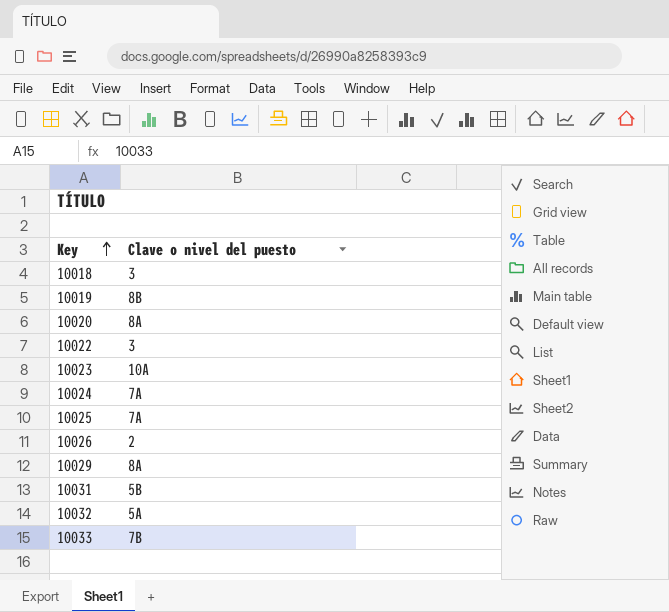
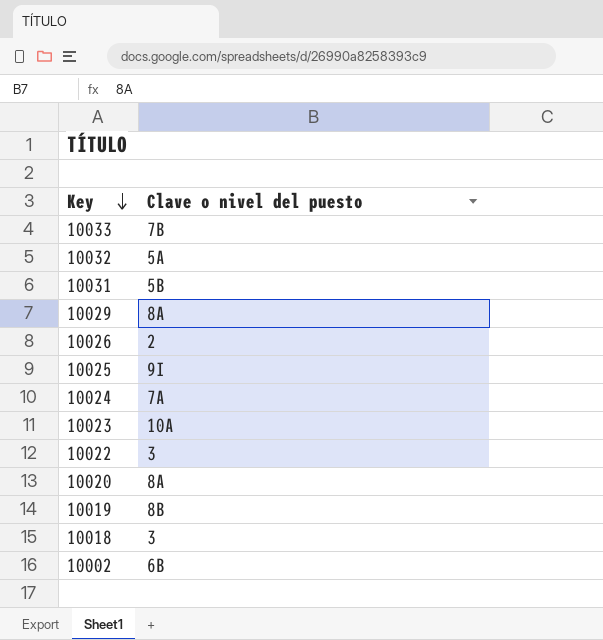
row order: Key ascending -> Key descending
10025 | Clave o nivel del puesto: 7A -> 9I
row 10002: none -> 6B

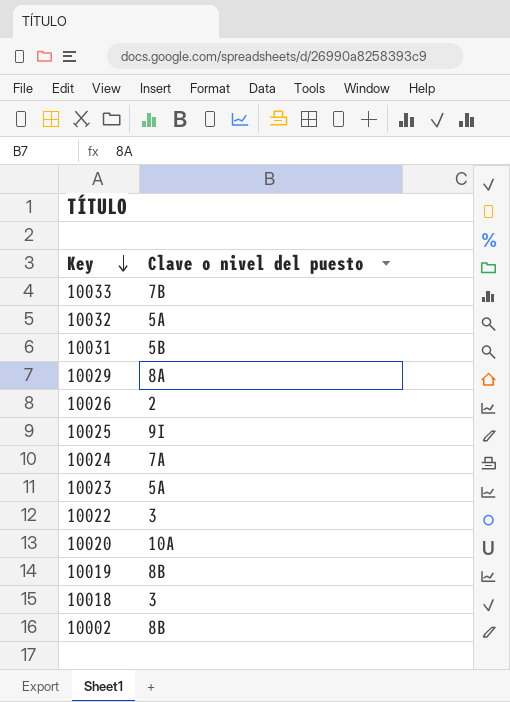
10023 | Clave o nivel del puesto: 10A -> 5A
10020 | Clave o nivel del puesto: 8A -> 10A
10002 | Clave o nivel del puesto: 6B -> 8B

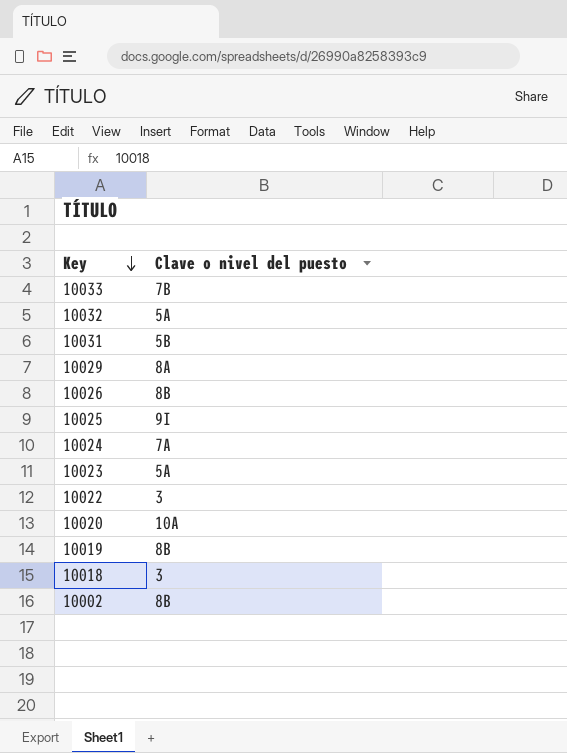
10026 | Clave o nivel del puesto: 2 -> 8B

